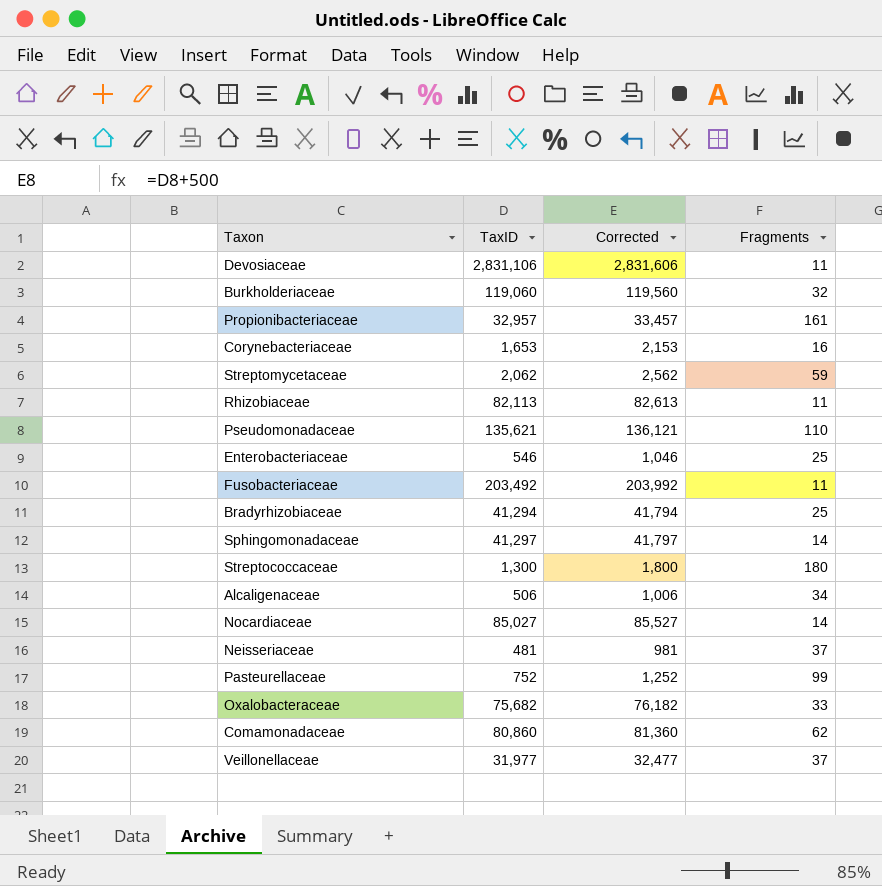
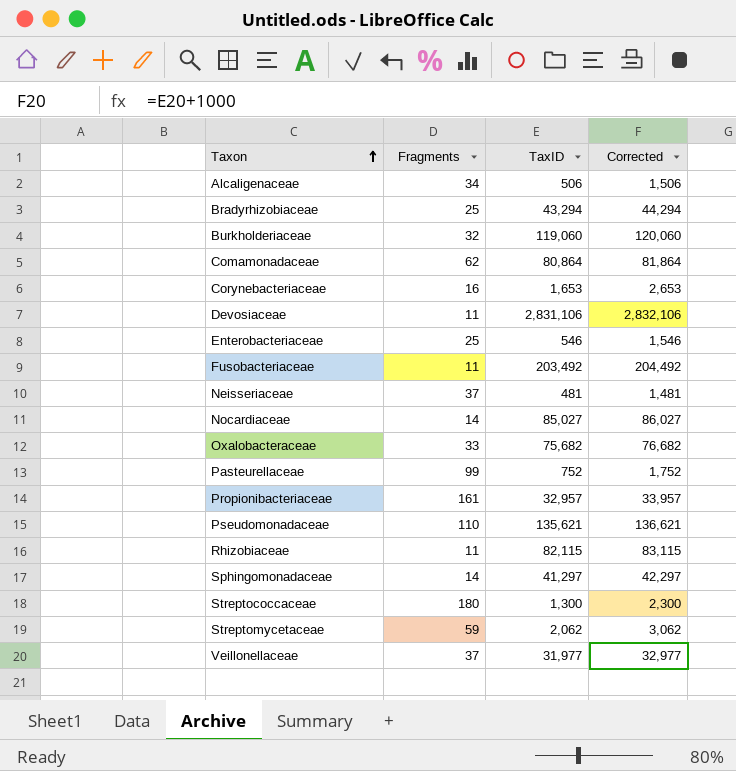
row order: none -> Taxon ascending
column Fragments | position: 4 -> 2
column Corrected | formula: [TaxID] + 500 -> [TaxID] + 1000
Bradyrhizobiaceae | TaxID: 41,294 -> 43,294
Comamonadaceae | TaxID: 80,860 -> 80,864
Rhizobiaceae | TaxID: 82,113 -> 82,115

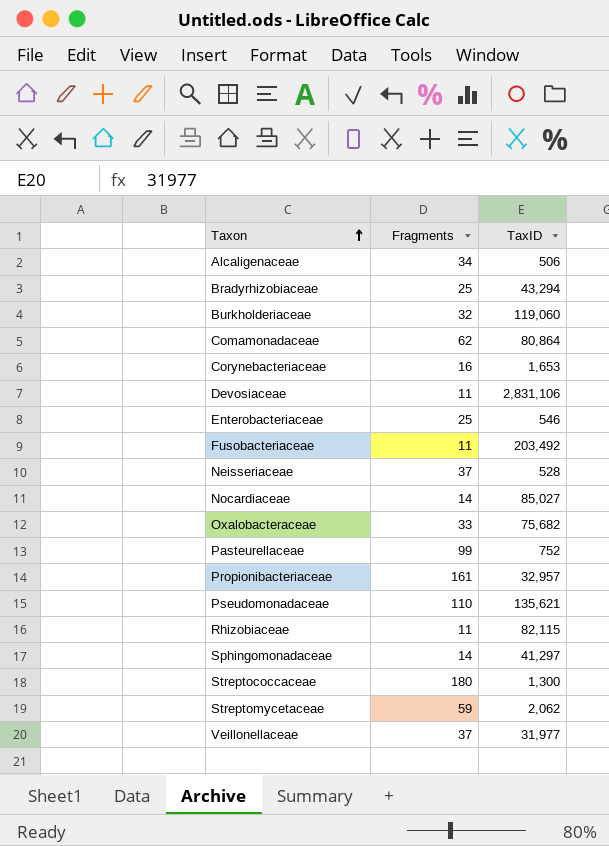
column Corrected | formula: [TaxID] + 1000 -> none
Neisseriaceae | TaxID: 481 -> 528

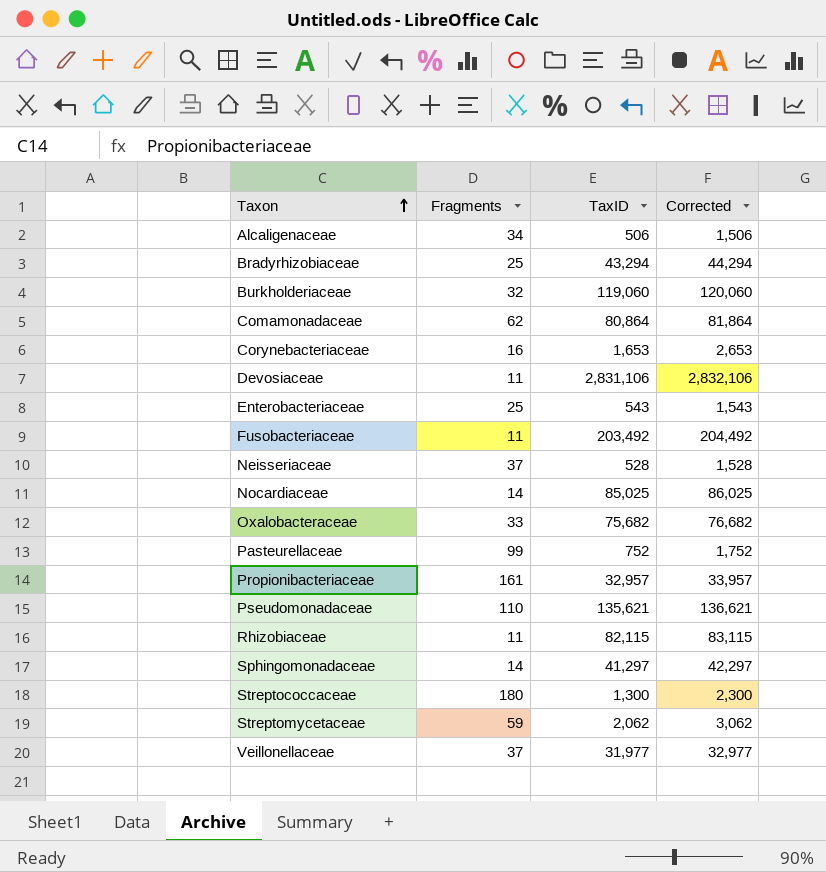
column Corrected | formula: none -> [TaxID] + 1000
Enterobacteriaceae | TaxID: 546 -> 543
Nocardiaceae | TaxID: 85,027 -> 85,025

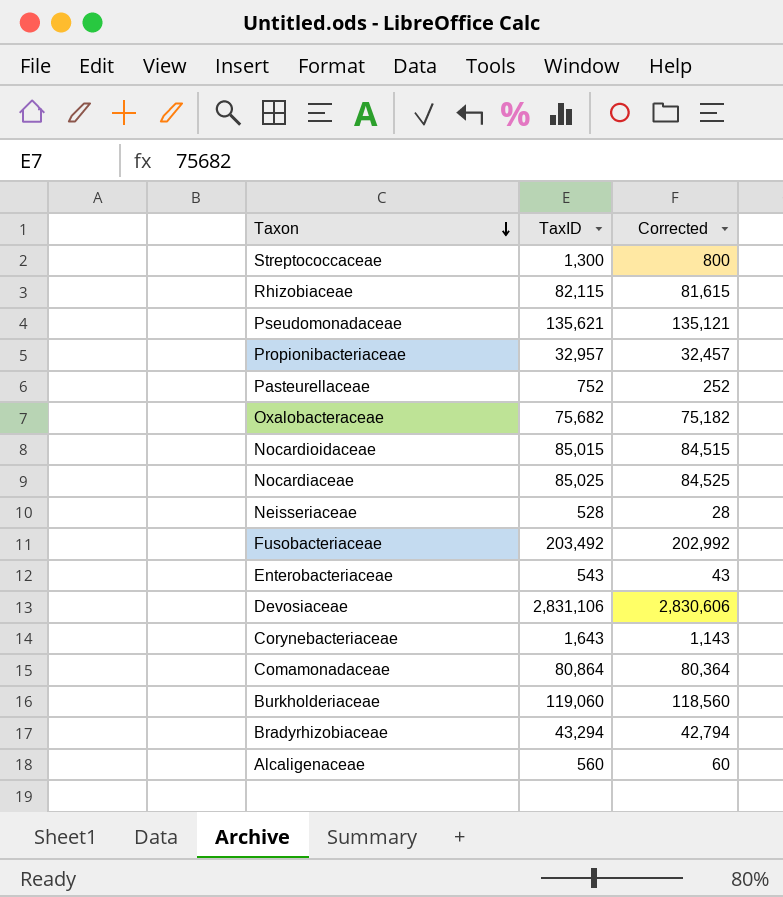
row order: Taxon ascending -> Taxon descending
column Fragments | position: 2 -> none
column Corrected | formula: [TaxID] + 1000 -> [TaxID] - 500
row Sphingomonadaceae: 14 | 41,297 | 42,297 -> none
row Streptomycetaceae: 59 | 2,062 | 3,062 -> none
row Veillonellaceae: 37 | 31,977 | 32,977 -> none
row Nocardioidaceae: none -> 85,015 | 84,515
Corynebacteriaceae | TaxID: 1,653 -> 1,643
Alcaligenaceae | TaxID: 506 -> 560

